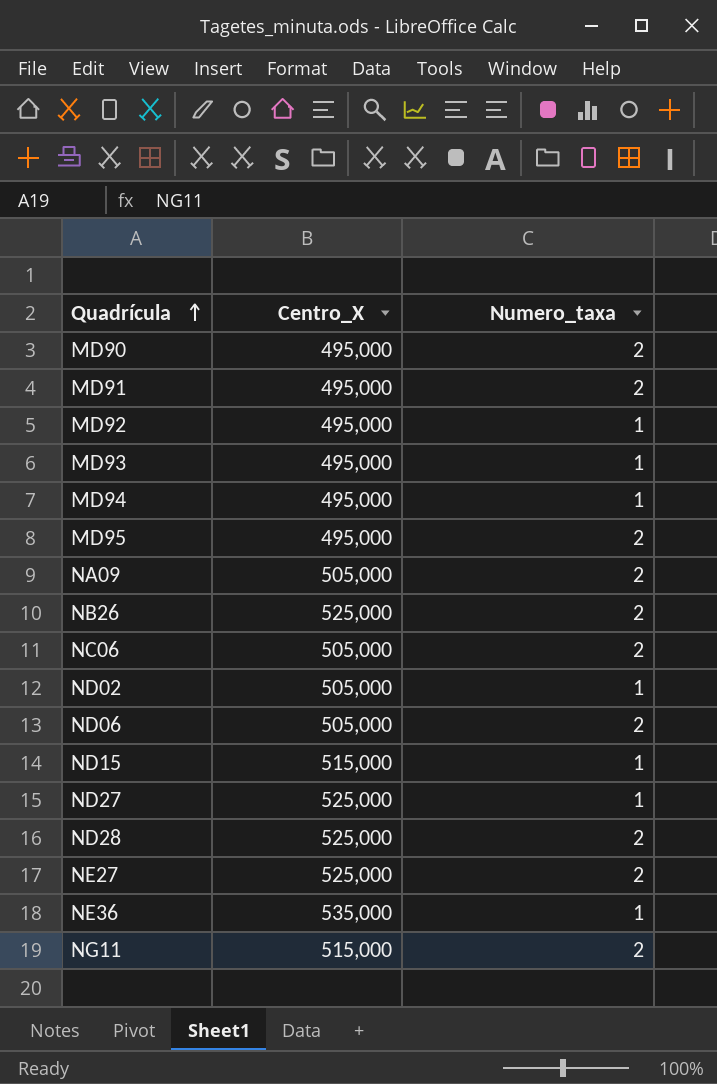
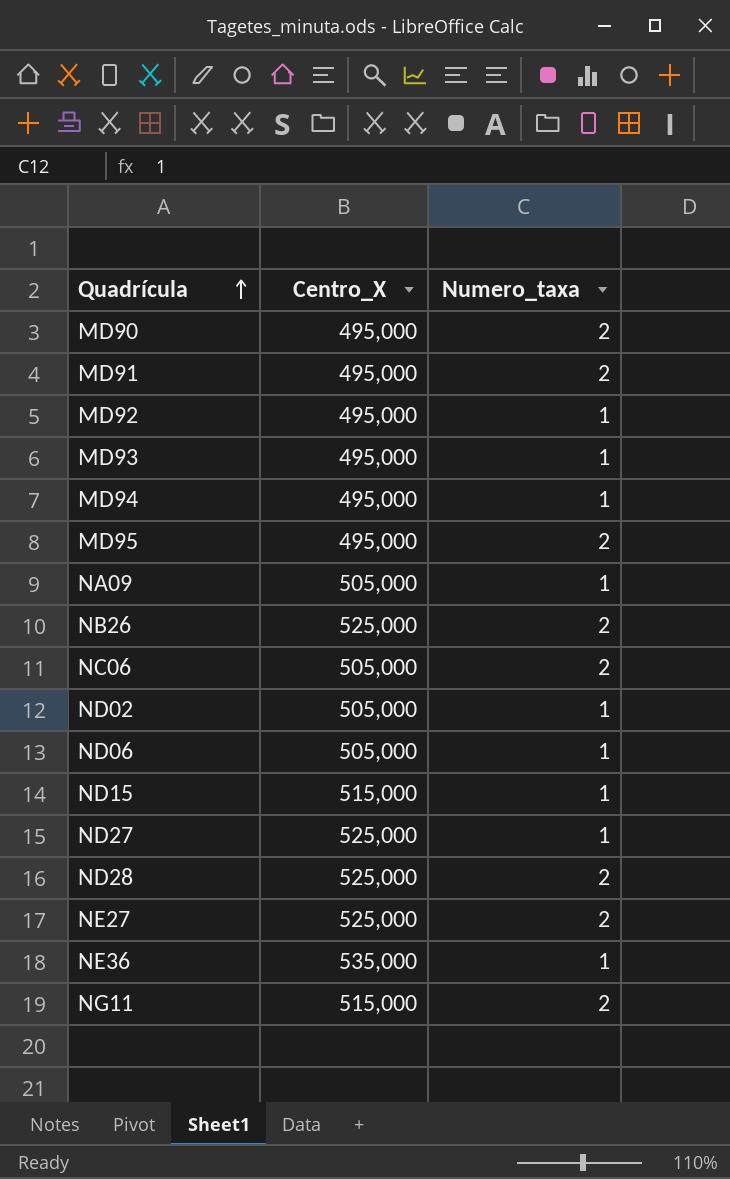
NA09 | Numero_taxa: 2 -> 1
ND06 | Numero_taxa: 2 -> 1

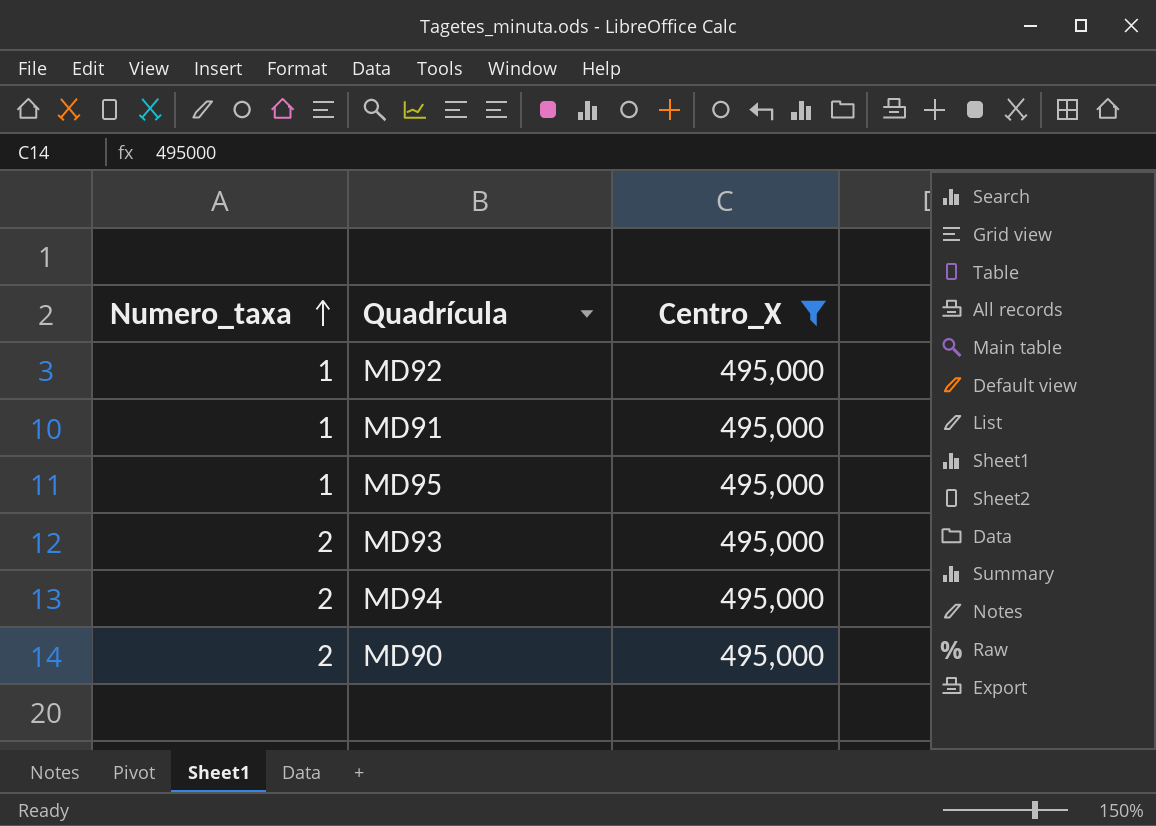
filter: none -> Centro_X = 495,000
row order: Quadrícula ascending -> Numero_taxa ascending
column Numero_taxa | position: 3 -> 1
MD91 | Numero_taxa: 2 -> 1
MD95 | Numero_taxa: 2 -> 1
MD93 | Numero_taxa: 1 -> 2
MD94 | Numero_taxa: 1 -> 2

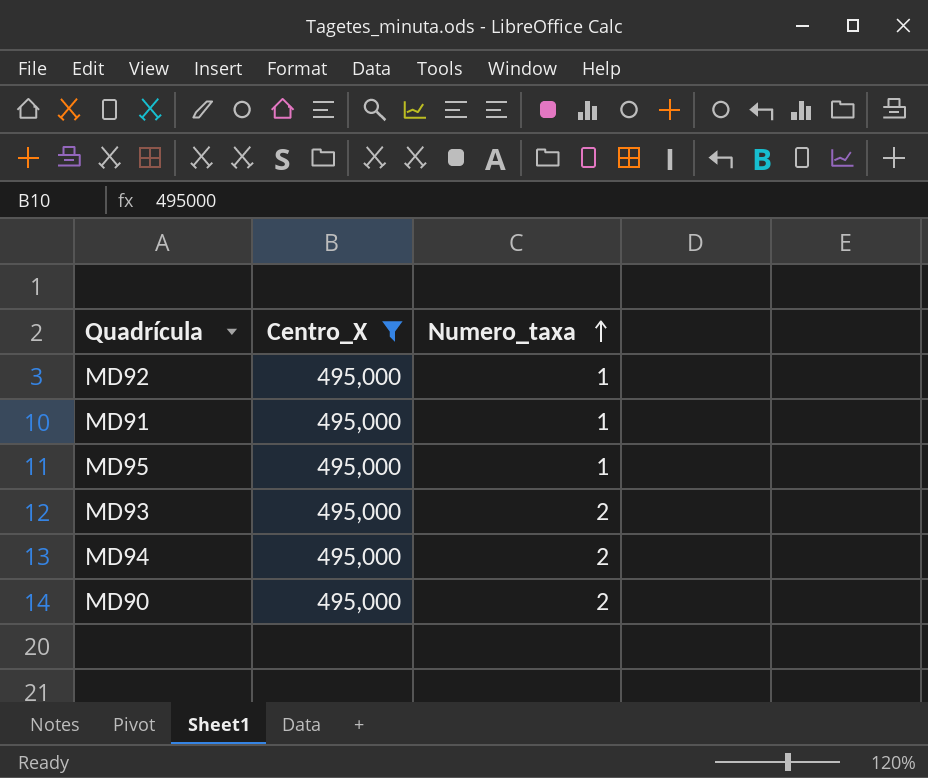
column Numero_taxa | position: 1 -> 3

